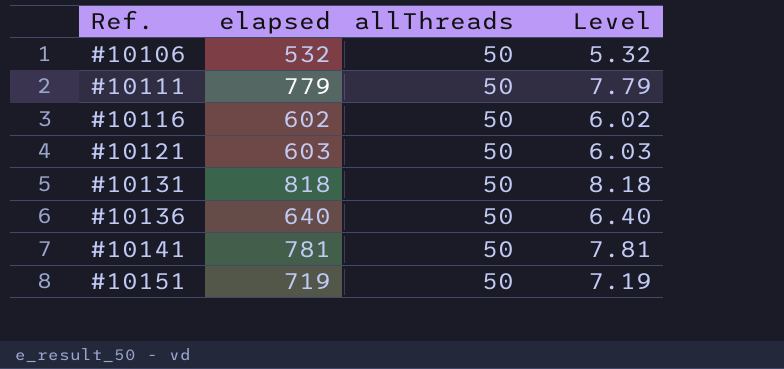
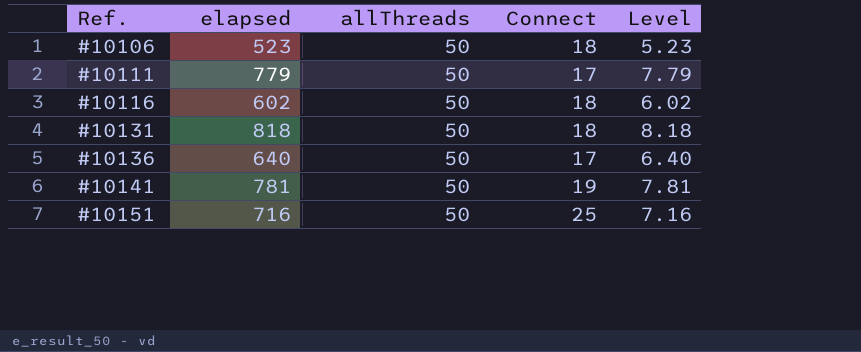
column Connect | position: none -> 4
row #10121: 603 | 50 | 6.03 -> none
#10106 | elapsed: 532 -> 523
#10106 | Level: 5.32 -> 5.23
#10151 | elapsed: 719 -> 716
#10151 | Level: 7.19 -> 7.16

